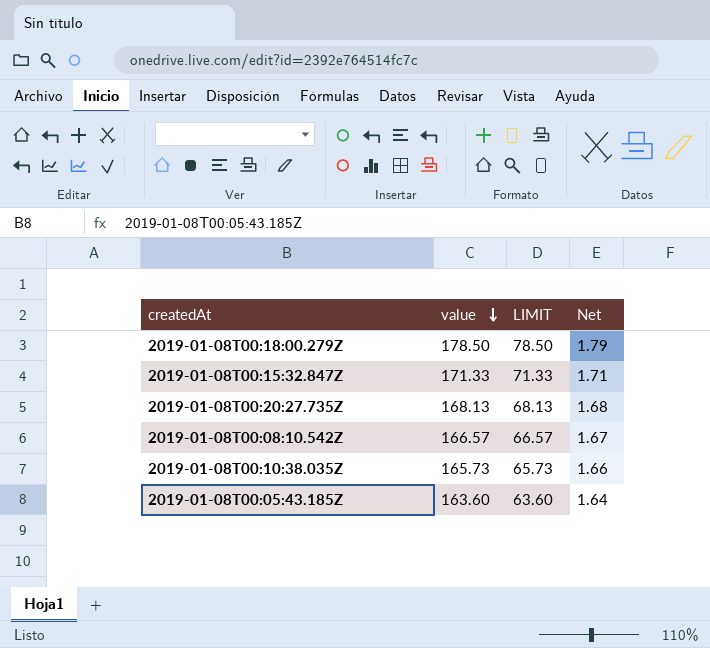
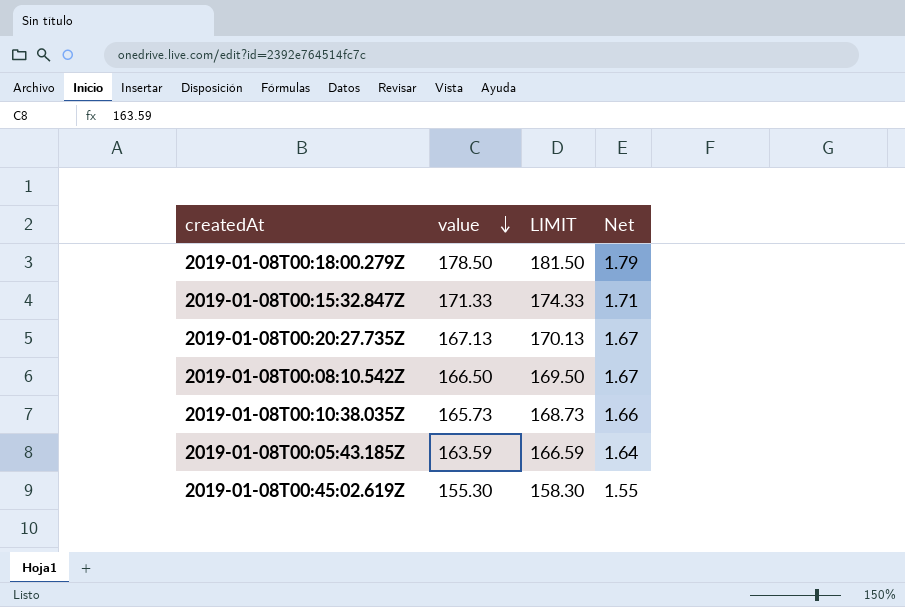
column LIMIT | formula: [value] - 100 -> [value] + 3
2019-01-08T00:20:27.735Z | value: 168.13 -> 167.13
2019-01-08T00:20:27.735Z | Net: 1.68 -> 1.67
2019-01-08T00:08:10.542Z | value: 166.57 -> 166.50
2019-01-08T00:05:43.185Z | value: 163.60 -> 163.59
row 2019-01-08T00:45:02.619Z: none -> 155.30 | 158.30 | 1.55

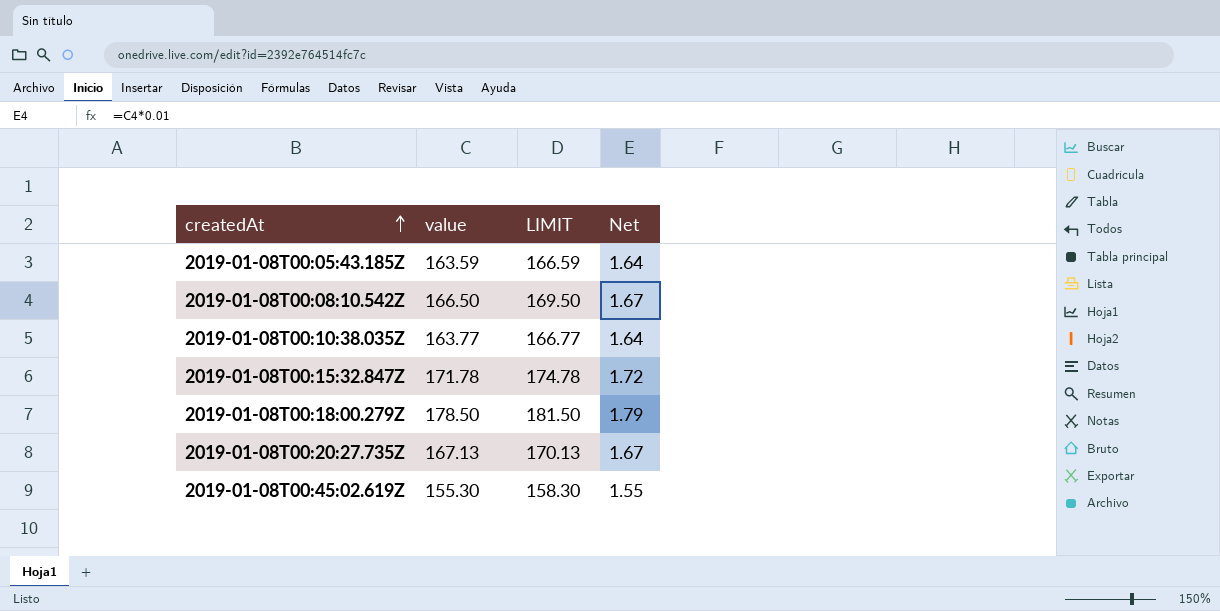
row order: value descending -> createdAt ascending
2019-01-08T00:10:38.035Z | value: 165.73 -> 163.77
2019-01-08T00:10:38.035Z | LIMIT: 168.73 -> 166.77
2019-01-08T00:10:38.035Z | Net: 1.66 -> 1.64
2019-01-08T00:15:32.847Z | value: 171.33 -> 171.78
2019-01-08T00:15:32.847Z | LIMIT: 174.33 -> 174.78
2019-01-08T00:15:32.847Z | Net: 1.71 -> 1.72

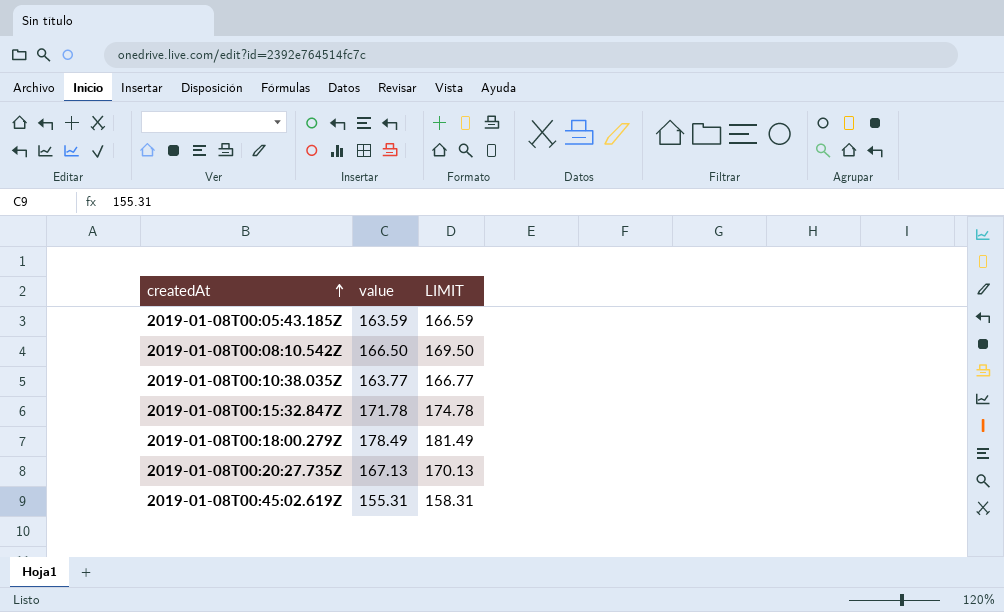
column Net | formula: [value] * 0.01 -> none
2019-01-08T00:18:00.279Z | value: 178.50 -> 178.49
2019-01-08T00:18:00.279Z | LIMIT: 181.50 -> 181.49
2019-01-08T00:45:02.619Z | value: 155.30 -> 155.31
2019-01-08T00:45:02.619Z | LIMIT: 158.30 -> 158.31

